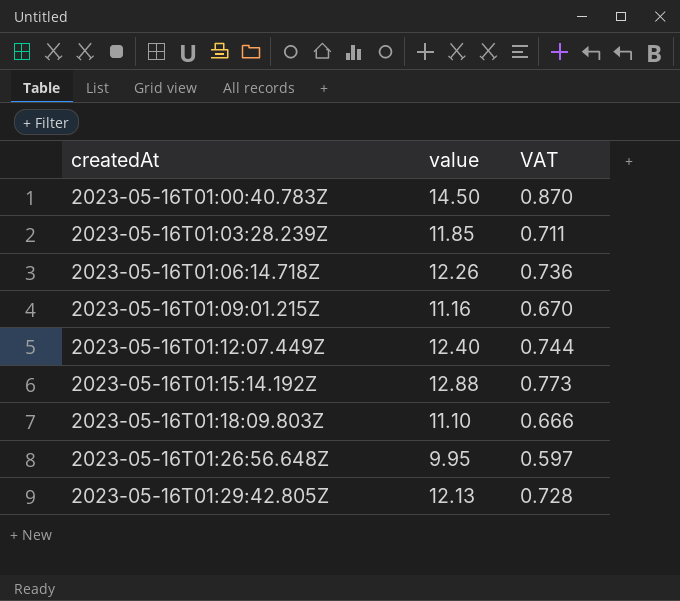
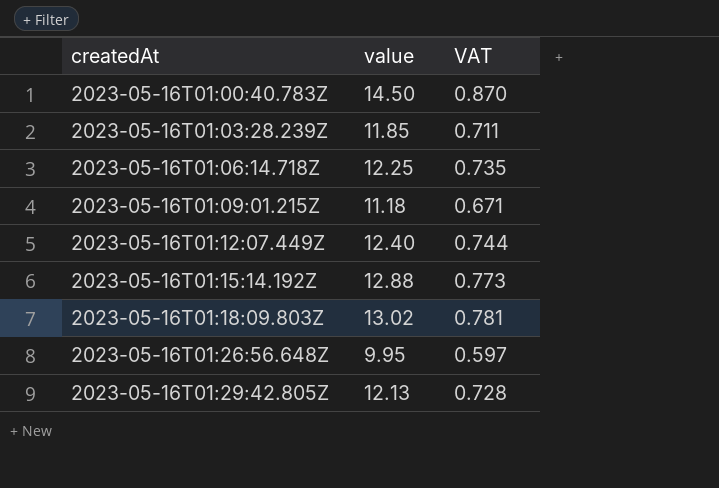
2023-05-16T01:06:14.718Z | value: 12.26 -> 12.25
2023-05-16T01:06:14.718Z | VAT: 0.736 -> 0.735
2023-05-16T01:09:01.215Z | value: 11.16 -> 11.18
2023-05-16T01:09:01.215Z | VAT: 0.670 -> 0.671
2023-05-16T01:18:09.803Z | value: 11.10 -> 13.02
2023-05-16T01:18:09.803Z | VAT: 0.666 -> 0.781

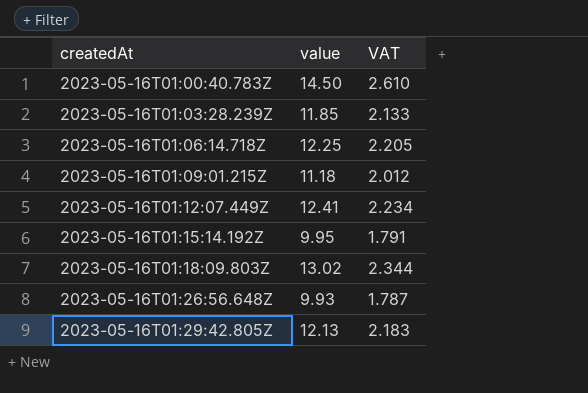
column VAT | formula: [value] * 0.06 -> [value] * 0.18
2023-05-16T01:12:07.449Z | value: 12.40 -> 12.41
2023-05-16T01:15:14.192Z | value: 12.88 -> 9.95
2023-05-16T01:26:56.648Z | value: 9.95 -> 9.93

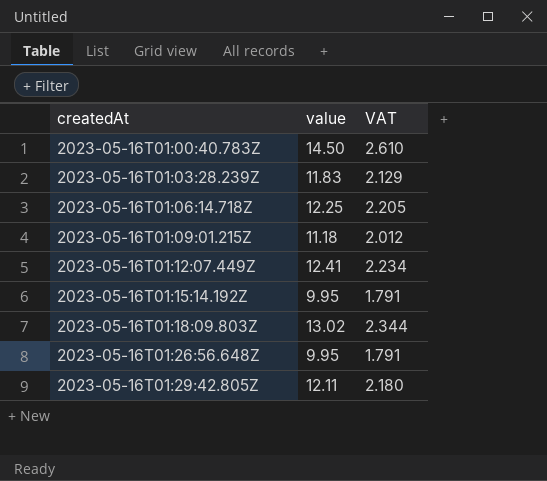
2023-05-16T01:03:28.239Z | value: 11.85 -> 11.83
2023-05-16T01:03:28.239Z | VAT: 2.133 -> 2.129
2023-05-16T01:26:56.648Z | value: 9.93 -> 9.95
2023-05-16T01:26:56.648Z | VAT: 1.787 -> 1.791
2023-05-16T01:29:42.805Z | value: 12.13 -> 12.11
2023-05-16T01:29:42.805Z | VAT: 2.183 -> 2.180

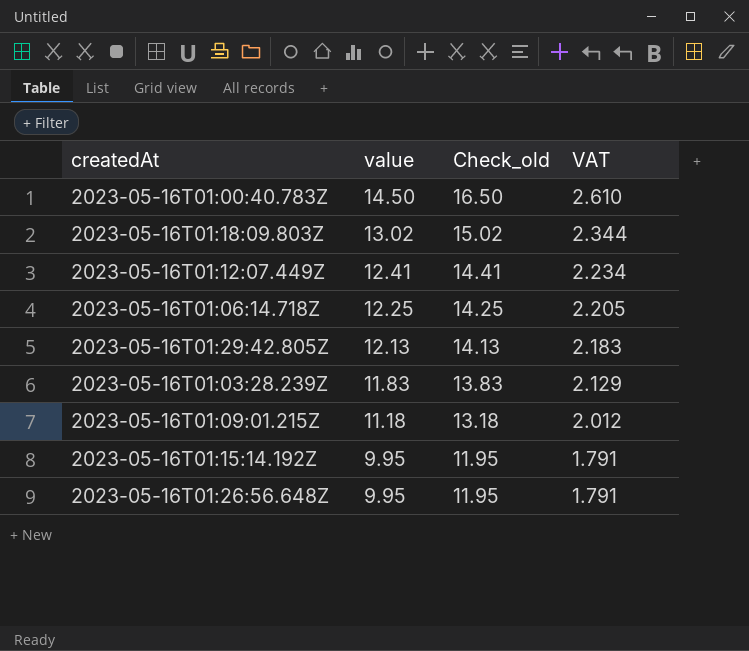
row order: createdAt ascending -> value descending
column Check_old | formula: none -> [value] + 2
2023-05-16T01:29:42.805Z | value: 12.11 -> 12.13
2023-05-16T01:29:42.805Z | VAT: 2.180 -> 2.183

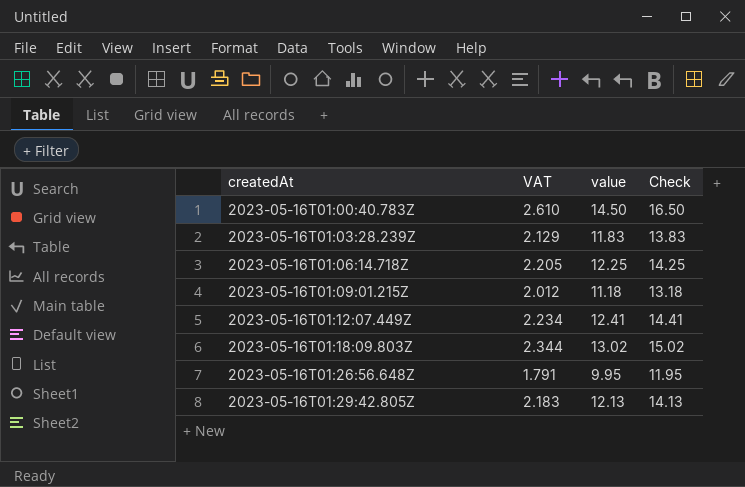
row order: value descending -> createdAt ascending
column VAT | position: 4 -> 2
column name: Check_old -> Check
row 2023-05-16T01:15:14.192Z: 9.95 | 11.95 | 1.791 -> none

